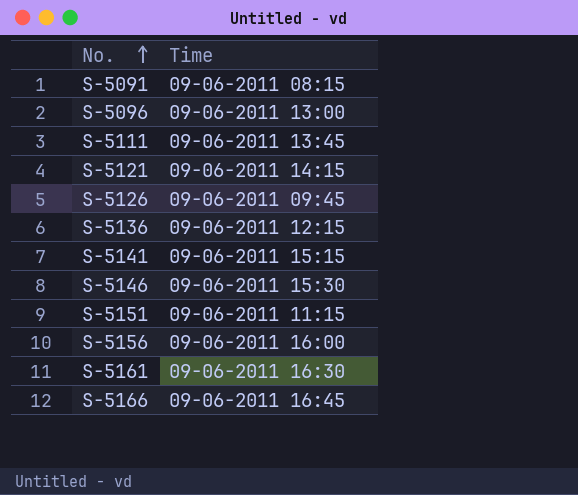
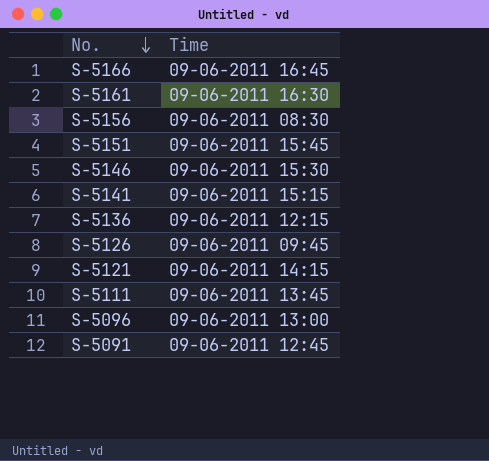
row order: No. ascending -> No. descending
S-5156 | Time: 09-06-2011 16:00 -> 09-06-2011 08:30
S-5151 | Time: 09-06-2011 11:15 -> 09-06-2011 15:45
S-5091 | Time: 09-06-2011 08:15 -> 09-06-2011 12:45

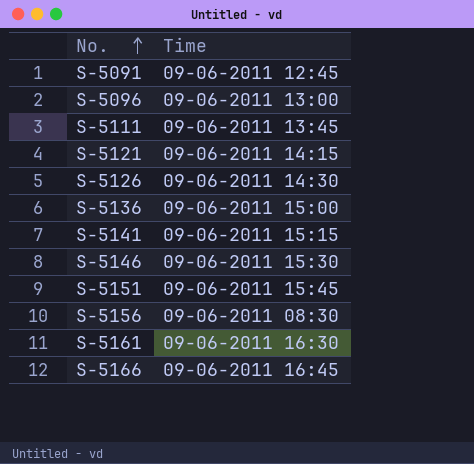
row order: No. descending -> No. ascending
S-5126 | Time: 09-06-2011 09:45 -> 09-06-2011 14:30
S-5136 | Time: 09-06-2011 12:15 -> 09-06-2011 15:00

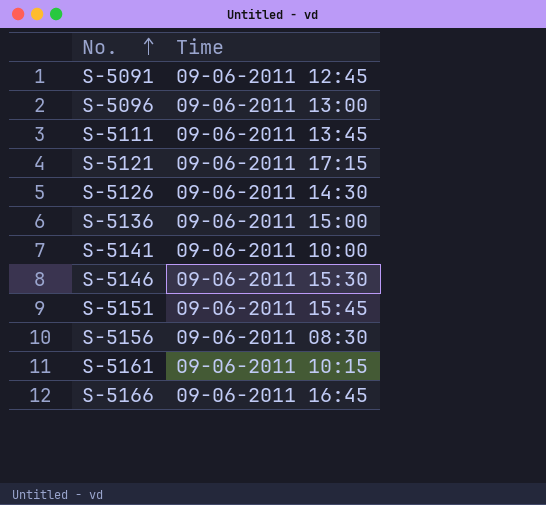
S-5121 | Time: 09-06-2011 14:15 -> 09-06-2011 17:15
S-5141 | Time: 09-06-2011 15:15 -> 09-06-2011 10:00
S-5161 | Time: 09-06-2011 16:30 -> 09-06-2011 10:15

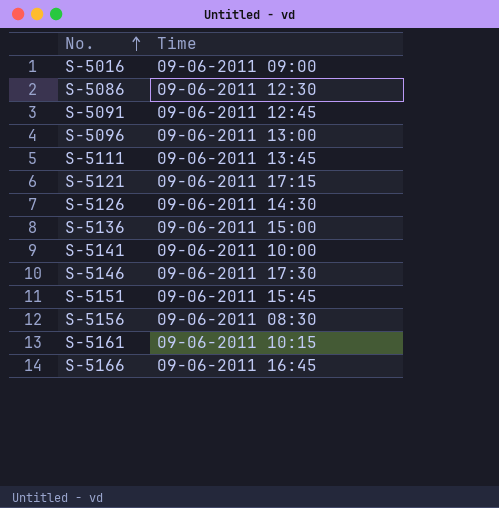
row S-5016: none -> 09-06-2011 09:00
row S-5086: none -> 09-06-2011 12:30
S-5146 | Time: 09-06-2011 15:30 -> 09-06-2011 17:30

